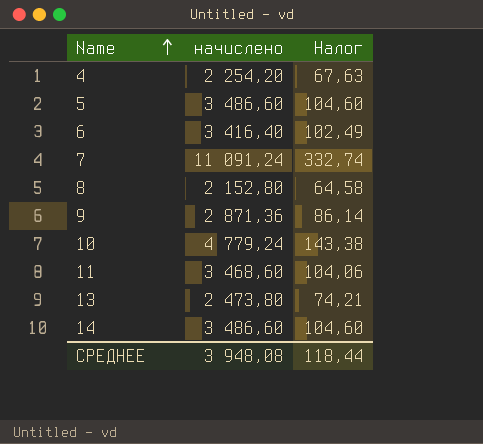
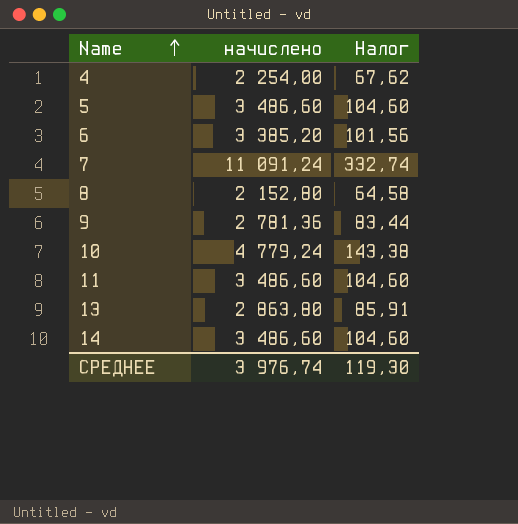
4 | начислено: 2 254,20 -> 2 254,00
4 | Налог: 67,63 -> 67,62
6 | начислено: 3 416,40 -> 3 385,20
6 | Налог: 102,49 -> 101,56
9 | начислено: 2 871,36 -> 2 781,36
9 | Налог: 86,14 -> 83,44
11 | начислено: 3 468,60 -> 3 486,60
11 | Налог: 104,06 -> 104,60
13 | начислено: 2 473,80 -> 2 863,80
13 | Налог: 74,21 -> 85,91
СРЕДНЕЕ | начислено: 3 948,08 -> 3 976,74
СРЕДНЕЕ | Налог: 118,44 -> 119,30

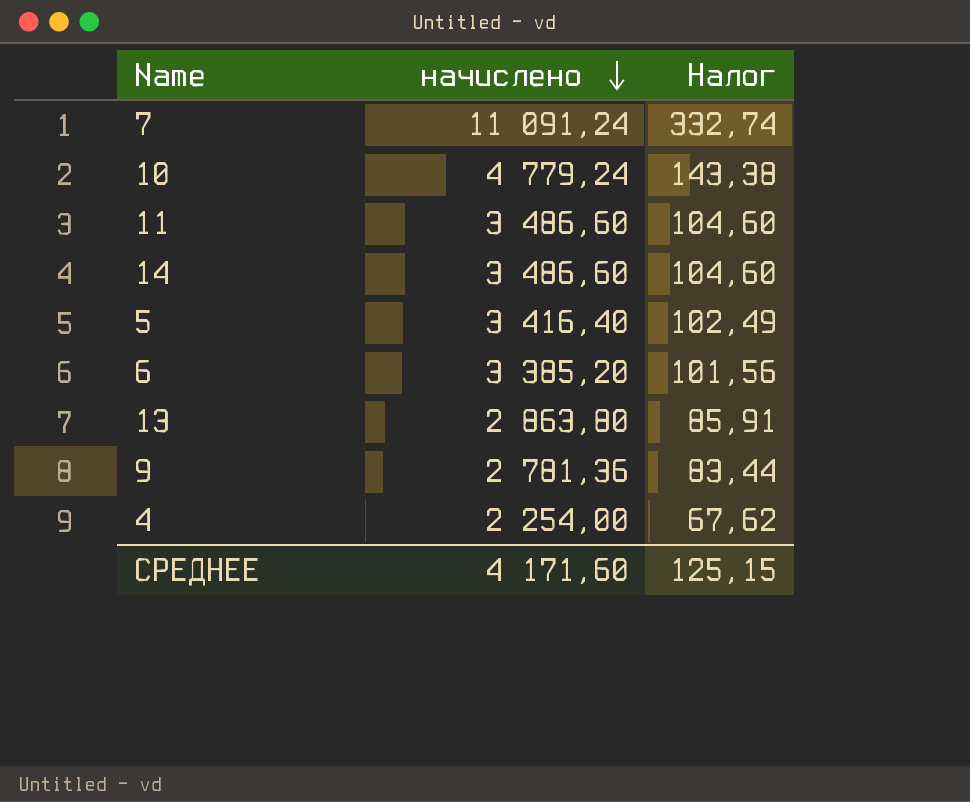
row order: Name ascending -> начислено descending
row 8: 2 152,80 | 64,58 -> none
5 | начислено: 3 486,60 -> 3 416,40
5 | Налог: 104,60 -> 102,49
СРЕДНЕЕ | начислено: 3 976,74 -> 4 171,60
СРЕДНЕЕ | Налог: 119,30 -> 125,15

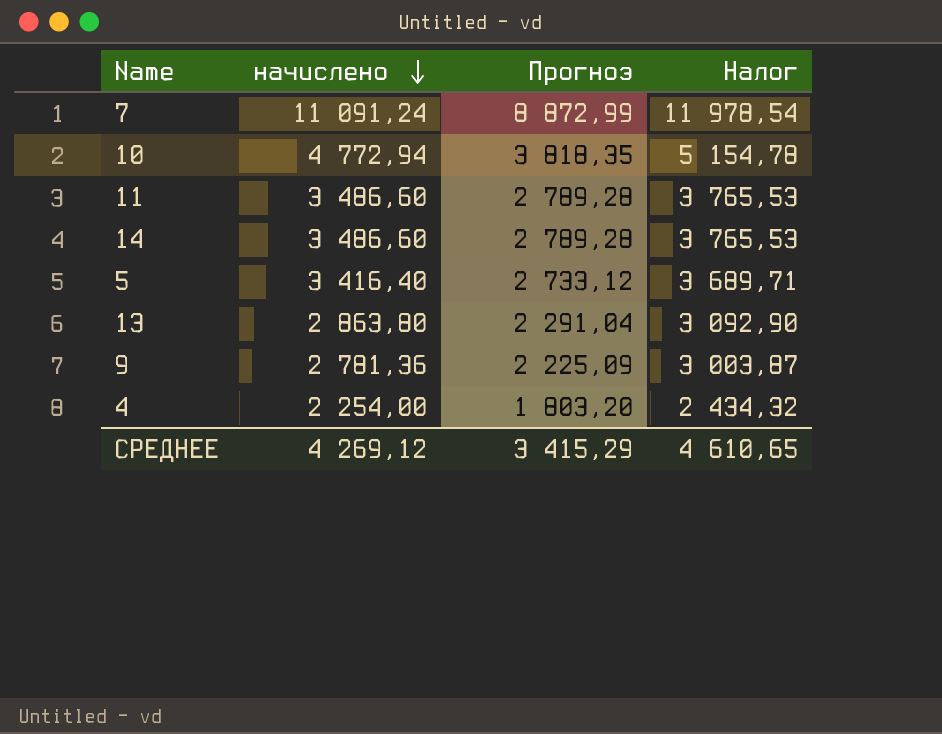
column Прогноз | formula: none -> [начислено] * 0,8
column Налог | formula: [начислено] * 0,03 -> [начислено] * 1,08
row 6: 3 385,20 | 101,56 -> none
10 | начислено: 4 779,24 -> 4 772,94
СРЕДНЕЕ | начислено: 4 171,60 -> 4 269,12
СРЕДНЕЕ | Налог: 125,15 -> 4 610,65

